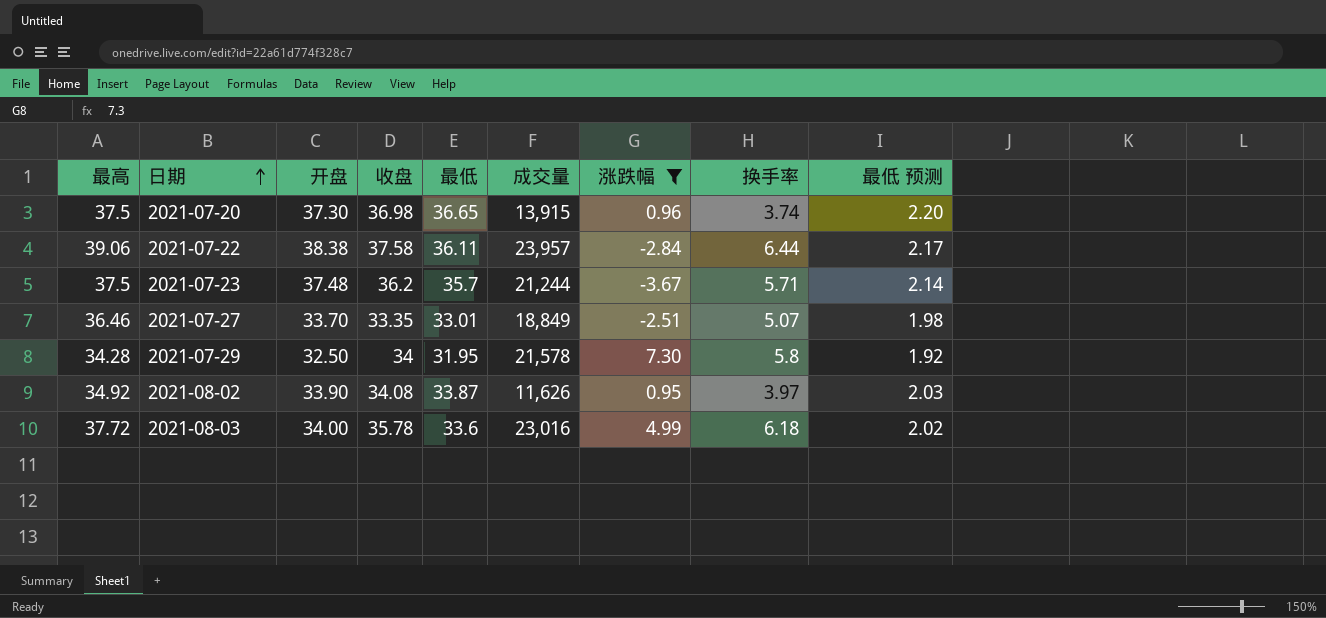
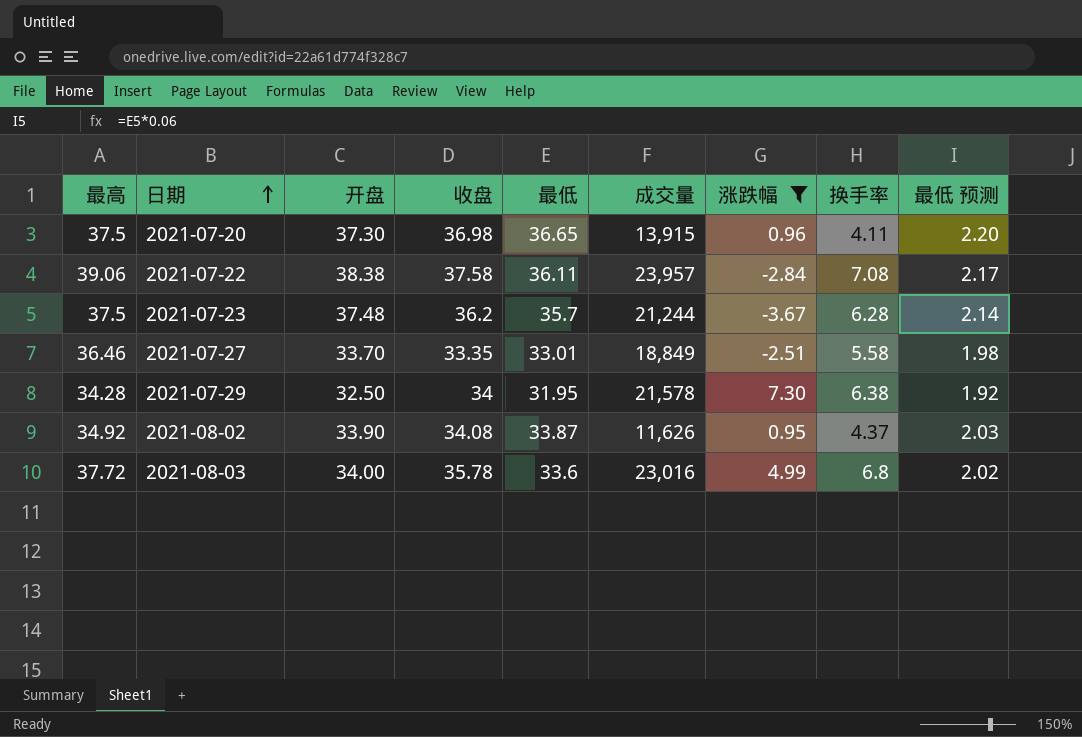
2021-07-20 | 换手率: 3.74 -> 4.11
2021-07-22 | 换手率: 6.44 -> 7.08
2021-07-23 | 换手率: 5.71 -> 6.28
2021-07-27 | 换手率: 5.07 -> 5.58
2021-07-29 | 换手率: 5.8 -> 6.38
2021-08-02 | 换手率: 3.97 -> 4.37
2021-08-03 | 换手率: 6.18 -> 6.8

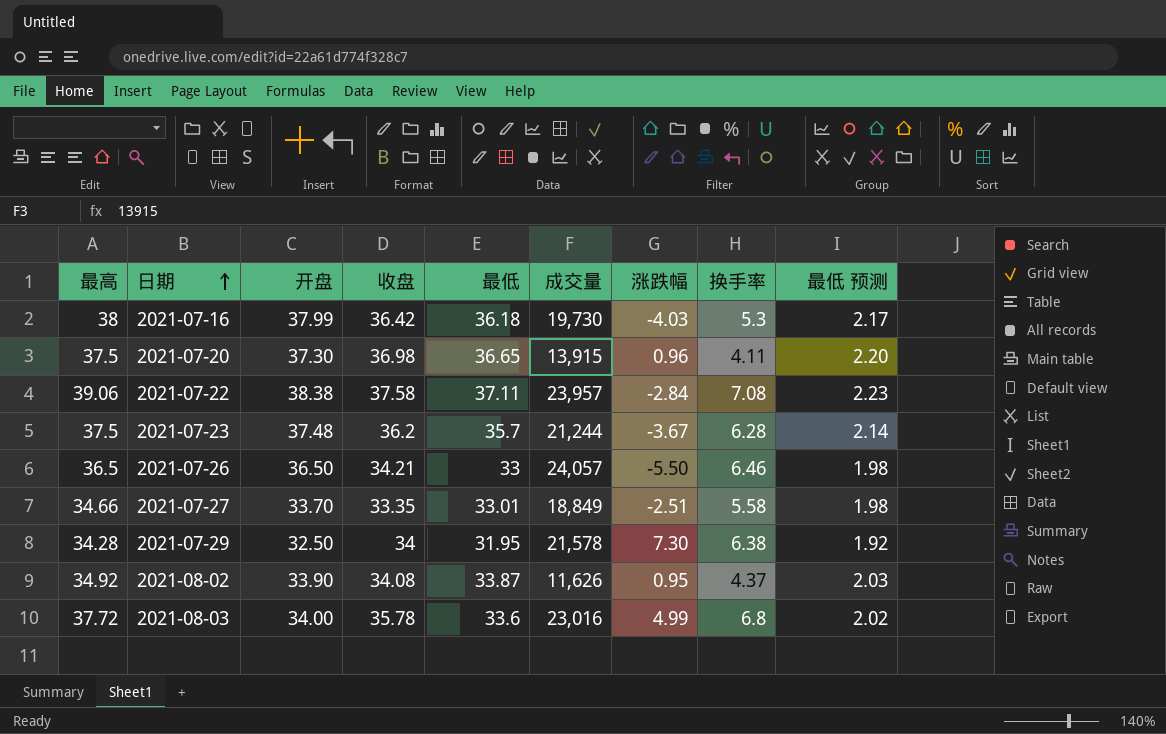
filter: 涨跌幅 >= -3.67 -> none
2021-07-22 | 最低: 36.11 -> 37.11
2021-07-22 | 最低 预测: 2.17 -> 2.23
2021-07-27 | 最高: 36.46 -> 34.66

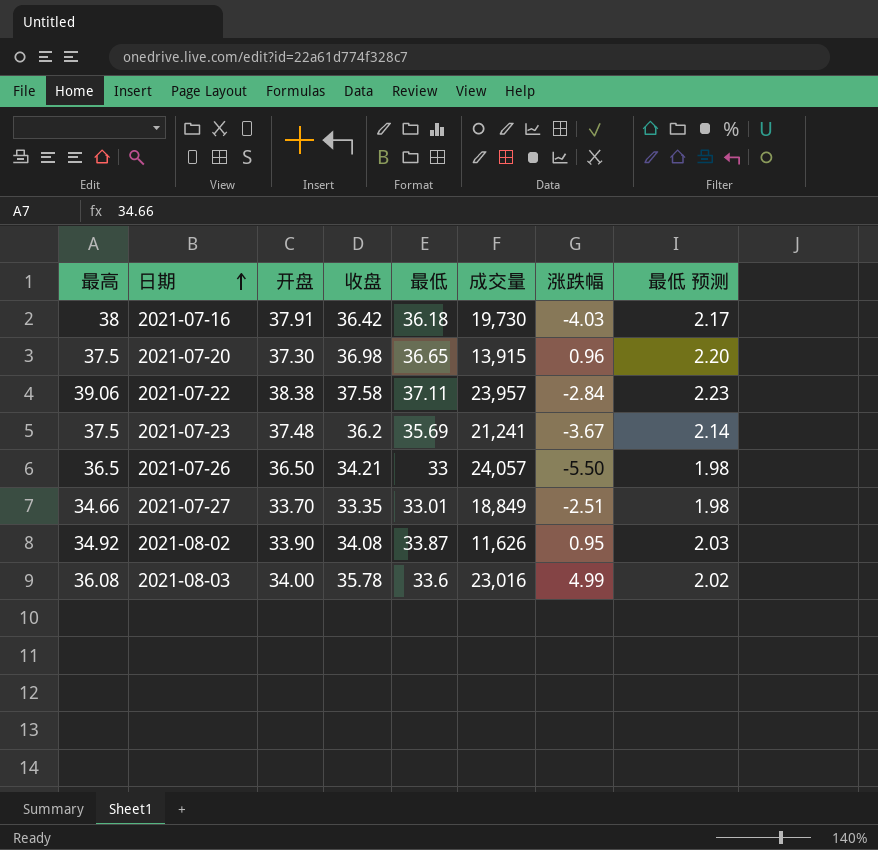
column 换手率 | position: 8 -> none
row 2021-07-29: 34.28 | 32.50 | 34 | 31.95 | 21,578 | 7.30 | 6.38 | 1.92 -> none
2021-07-16 | 开盘: 37.99 -> 37.91
2021-07-23 | 最低: 35.7 -> 35.69
2021-07-23 | 成交量: 21,244 -> 21,241
2021-08-03 | 最高: 37.72 -> 36.08

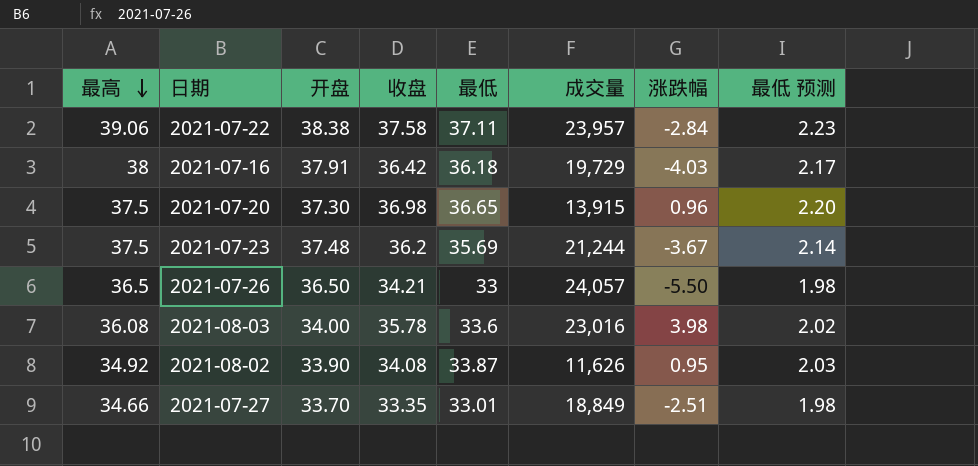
row order: 日期 ascending -> 最高 descending
2021-07-16 | 成交量: 19,730 -> 19,729
2021-07-23 | 成交量: 21,241 -> 21,244
2021-08-03 | 涨跌幅: 4.99 -> 3.98

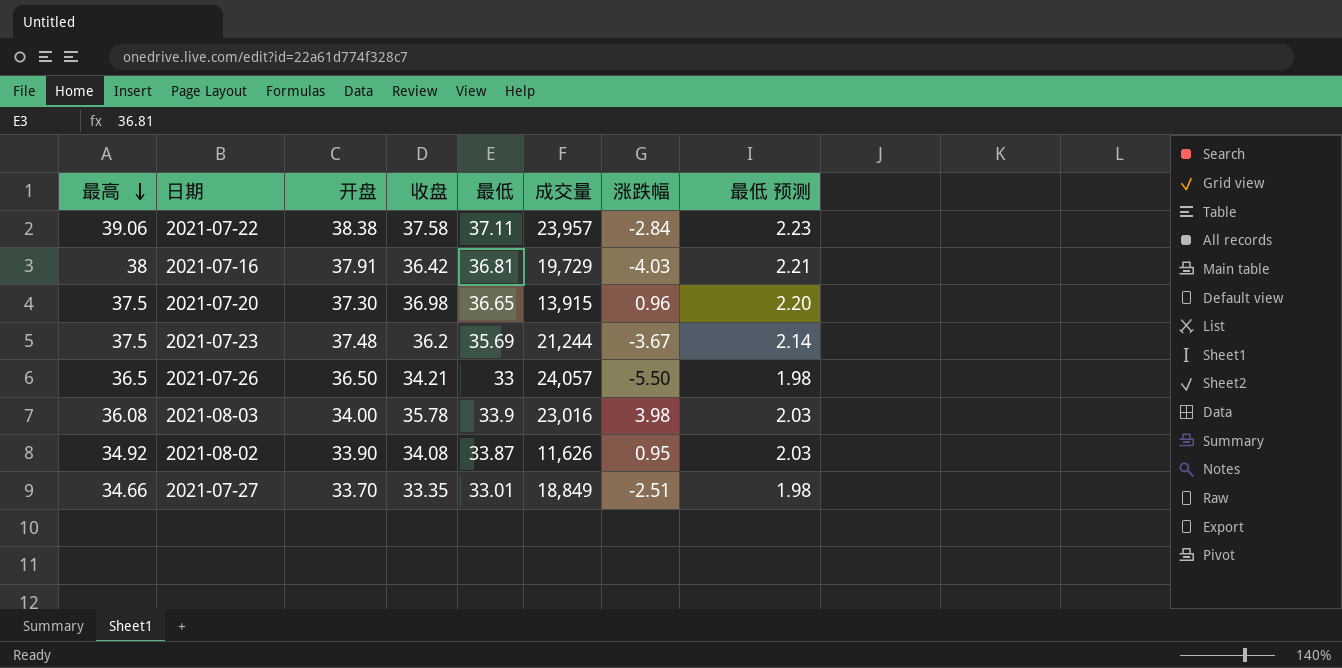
2021-07-16 | 最低: 36.18 -> 36.81
2021-07-16 | 最低 预测: 2.17 -> 2.21
2021-08-03 | 最低: 33.6 -> 33.9
2021-08-03 | 最低 预测: 2.02 -> 2.03

